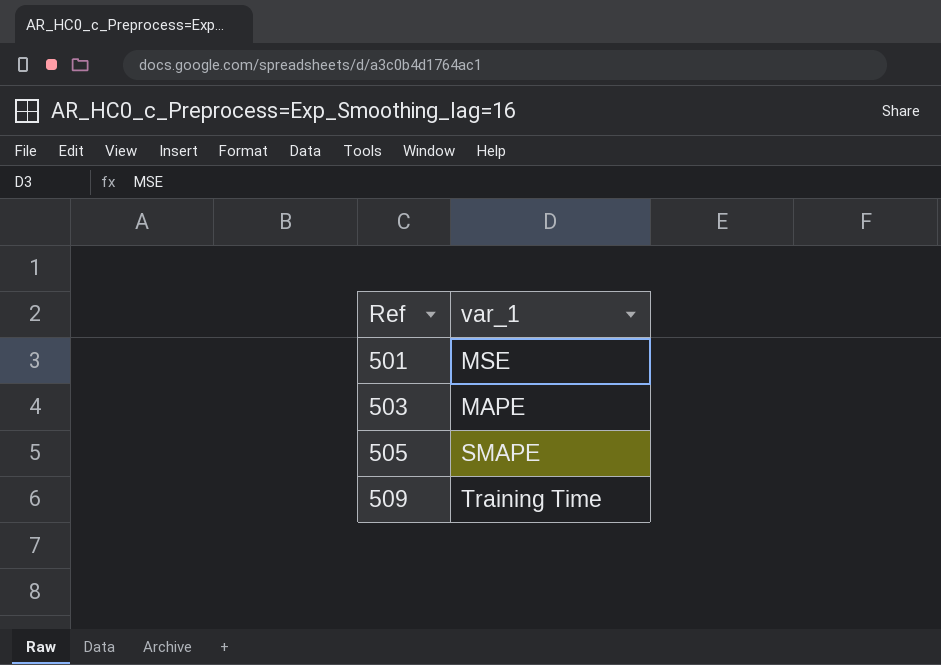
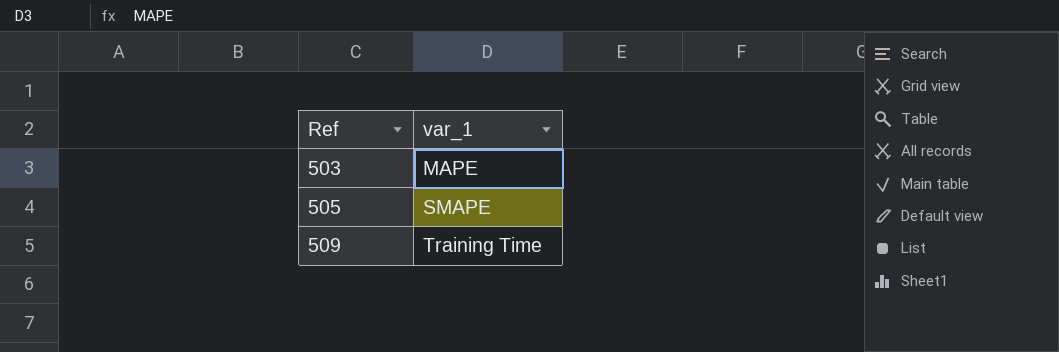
row 501: MSE -> none

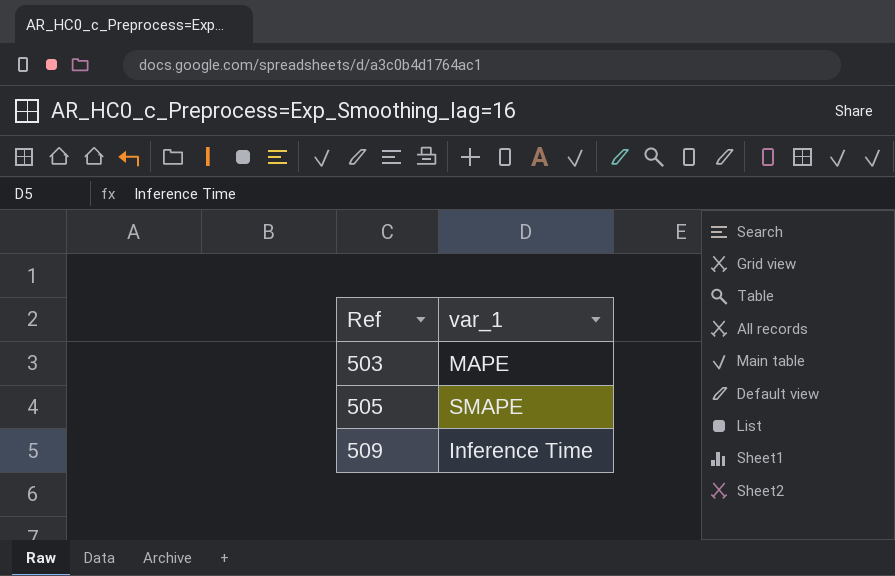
509 | var_1: Training Time -> Inference Time

